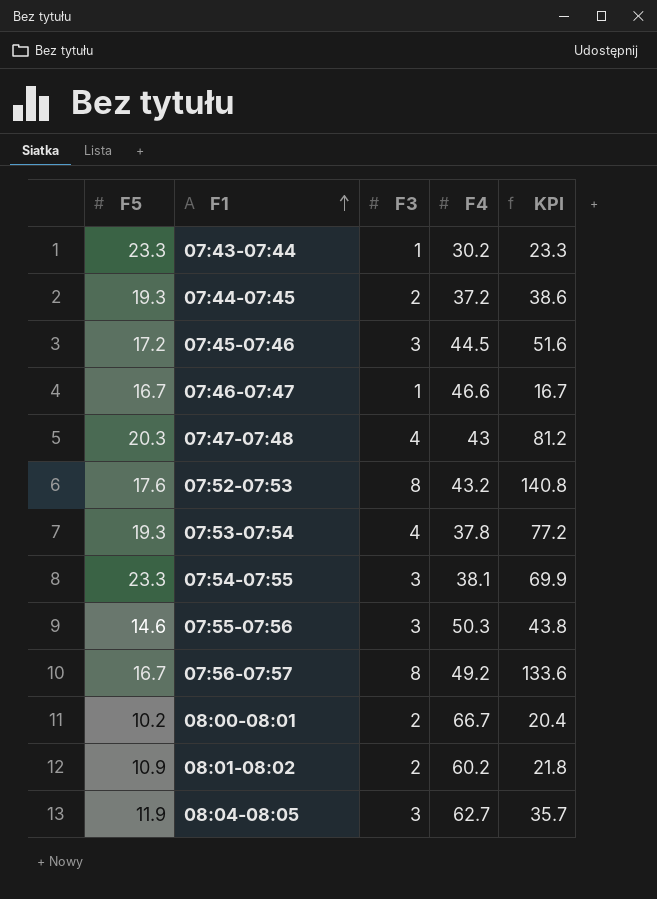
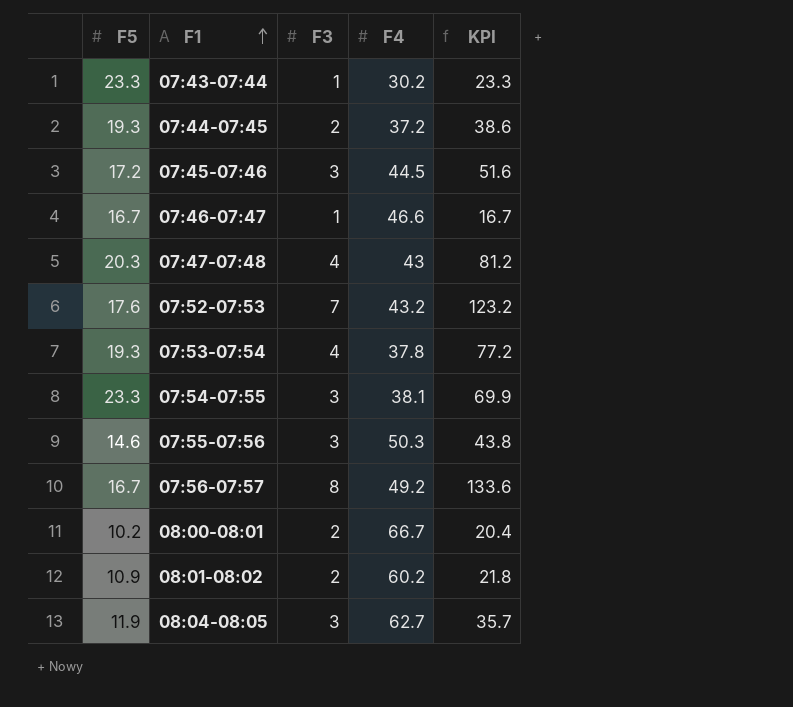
07:52-07:53 | F3: 8 -> 7
07:52-07:53 | KPI: 140.8 -> 123.2

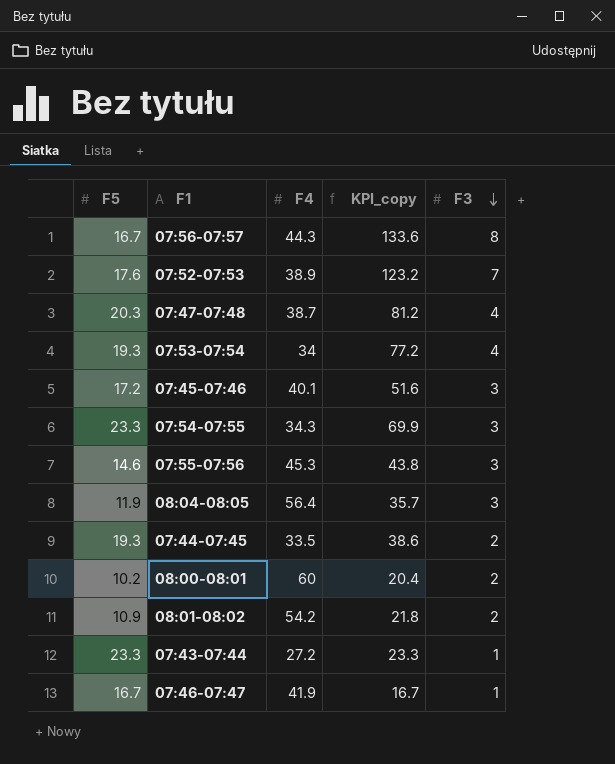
row order: F1 ascending -> F3 descending
column name: KPI -> KPI_copy
column F3 | position: 3 -> 5
07:56-07:57 | F4: 49.2 -> 44.3
07:52-07:53 | F4: 43.2 -> 38.9
07:47-07:48 | F4: 43 -> 38.7
07:53-07:54 | F4: 37.8 -> 34
07:45-07:46 | F4: 44.5 -> 40.1
07:54-07:55 | F4: 38.1 -> 34.3
07:55-07:56 | F4: 50.3 -> 45.3
08:04-08:05 | F4: 62.7 -> 56.4
07:44-07:45 | F4: 37.2 -> 33.5
08:00-08:01 | F4: 66.7 -> 60
08:01-08:02 | F4: 60.2 -> 54.2
07:43-07:44 | F4: 30.2 -> 27.2
07:46-07:47 | F4: 46.6 -> 41.9

